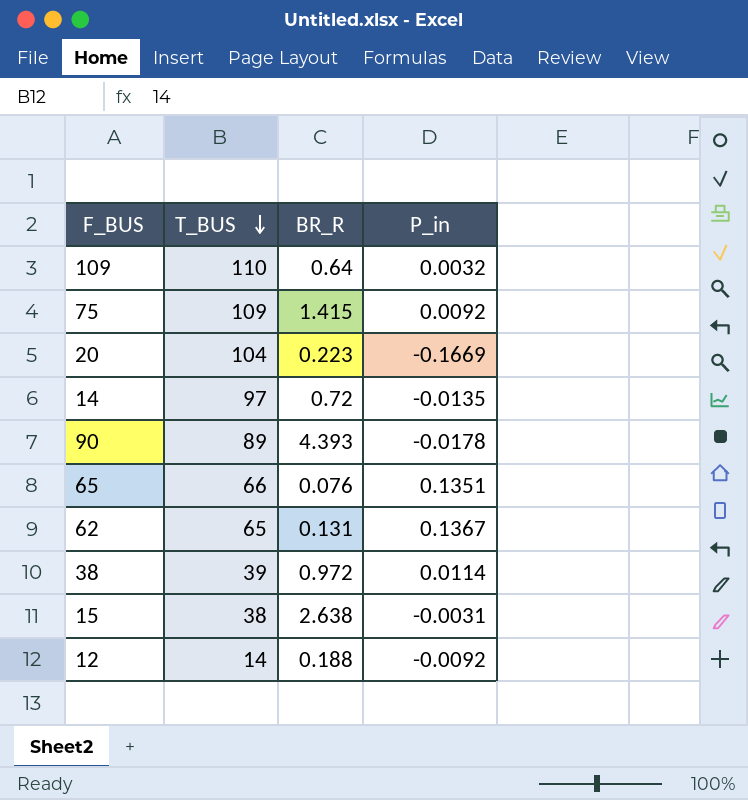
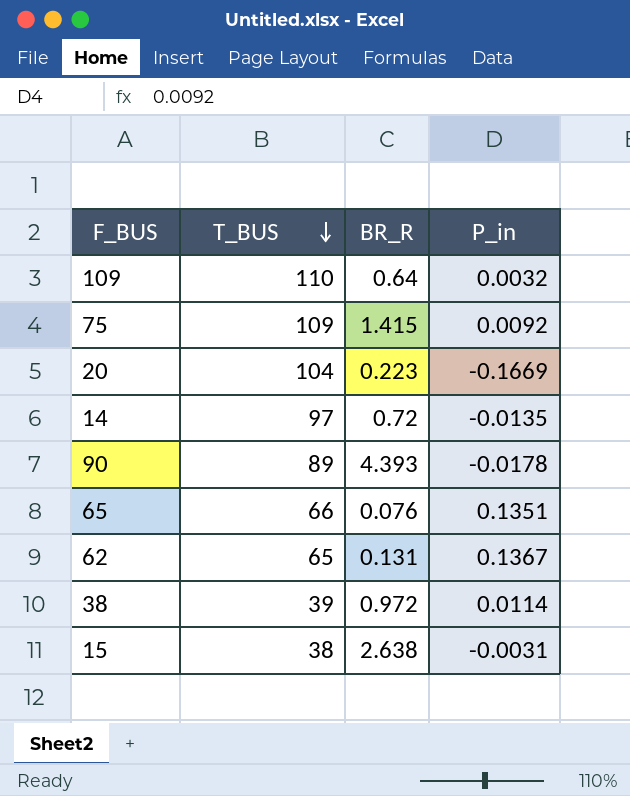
row 12: 14 | 0.188 | -0.0092 -> none

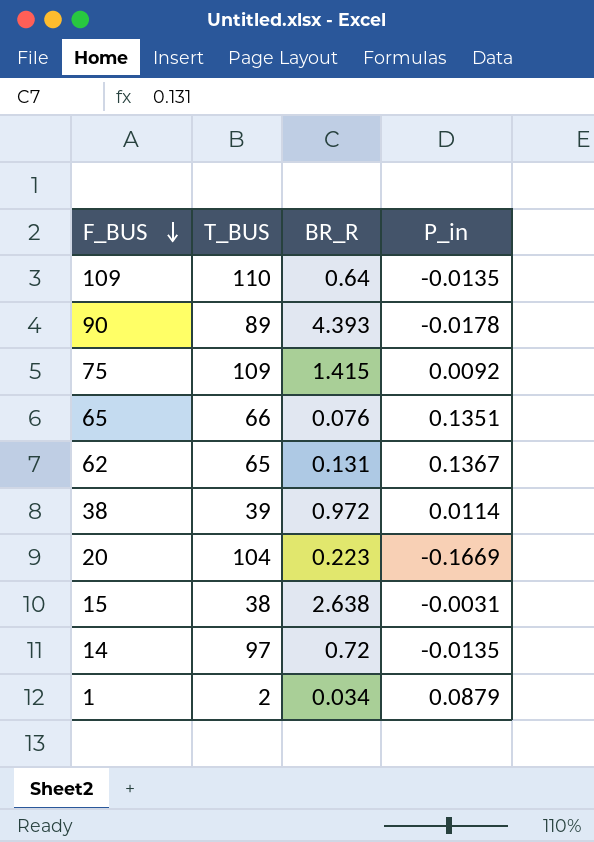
row order: T_BUS descending -> F_BUS descending
109 | P_in: 0.0032 -> -0.0135
row 1: none -> 2 | 0.034 | 0.0879

